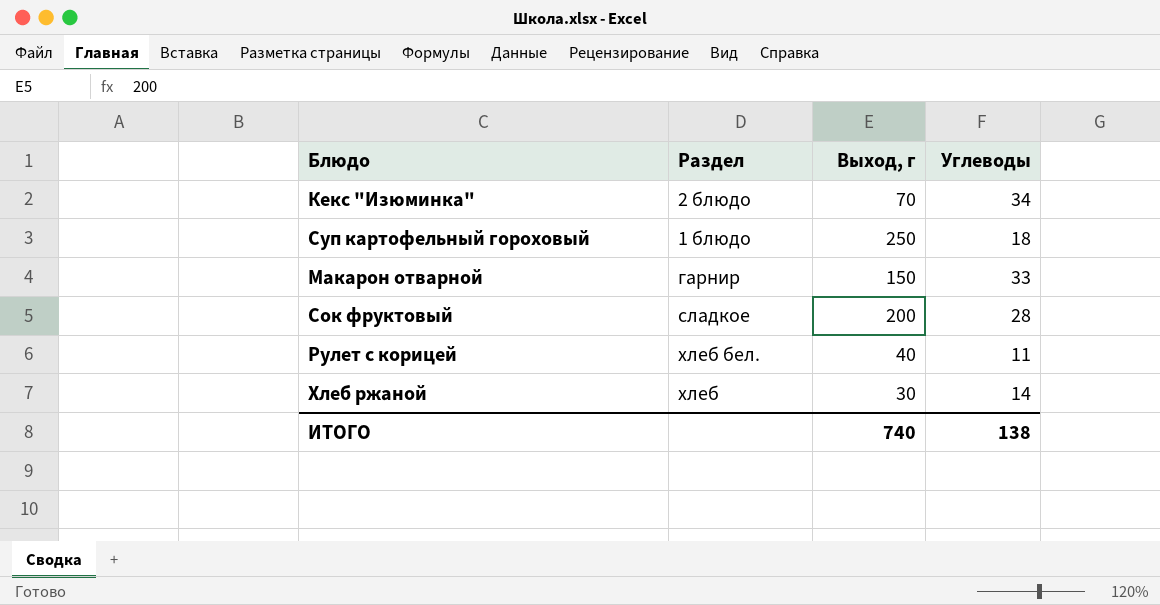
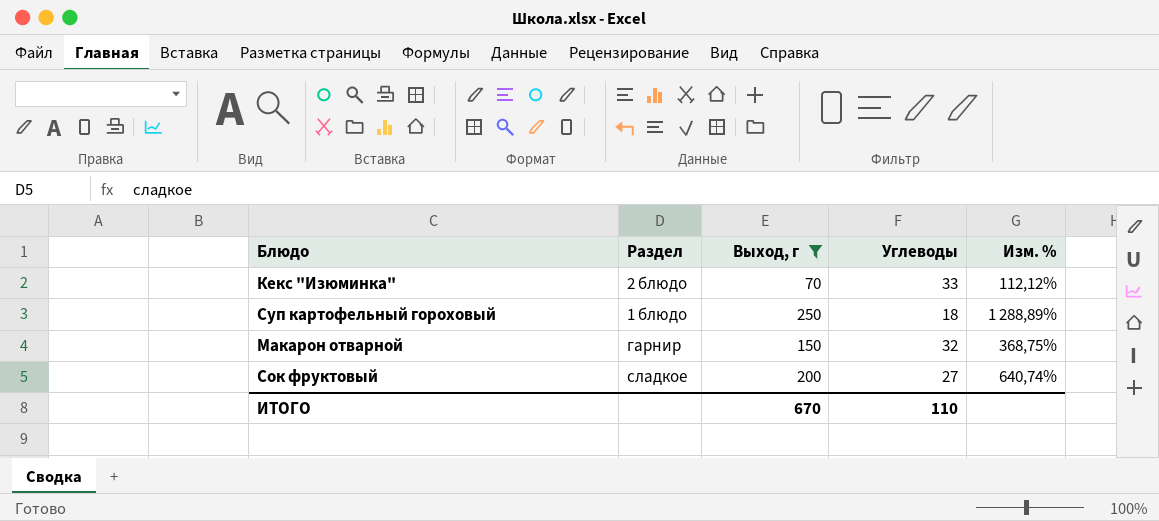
filter: none -> Выход, г >= 70
column Изм. % | formula: none -> ([Выход, г] - [Углеводы]) / [Углеводы]
Кекс "Изюминка" | Углеводы: 34 -> 33
Макарон отварной | Углеводы: 33 -> 32
Сок фруктовый | Углеводы: 28 -> 27
ИТОГО | Выход, г: 740 -> 670
ИТОГО | Углеводы: 138 -> 110

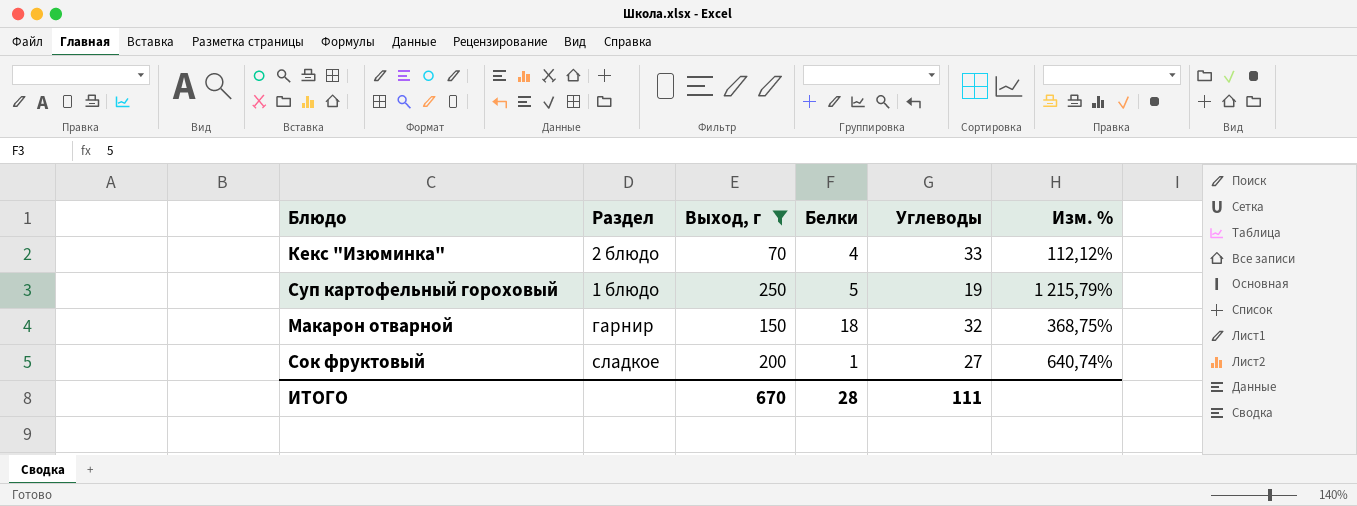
column Белки | position: none -> 4
Суп картофельный гороховый | Углеводы: 18 -> 19
Суп картофельный гороховый | Изм. %: 1 288,89% -> 1 215,79%
ИТОГО | Углеводы: 110 -> 111

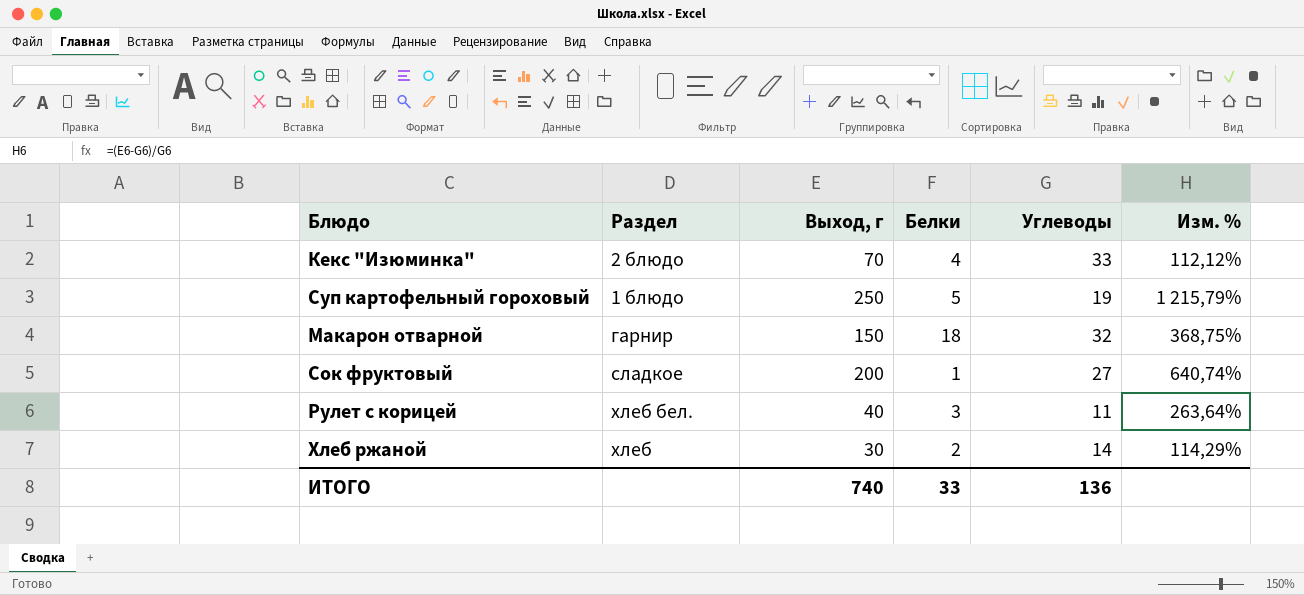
filter: Выход, г >= 70 -> none
ИТОГО | Выход, г: 670 -> 740
ИТОГО | Белки: 28 -> 33
ИТОГО | Углеводы: 111 -> 136

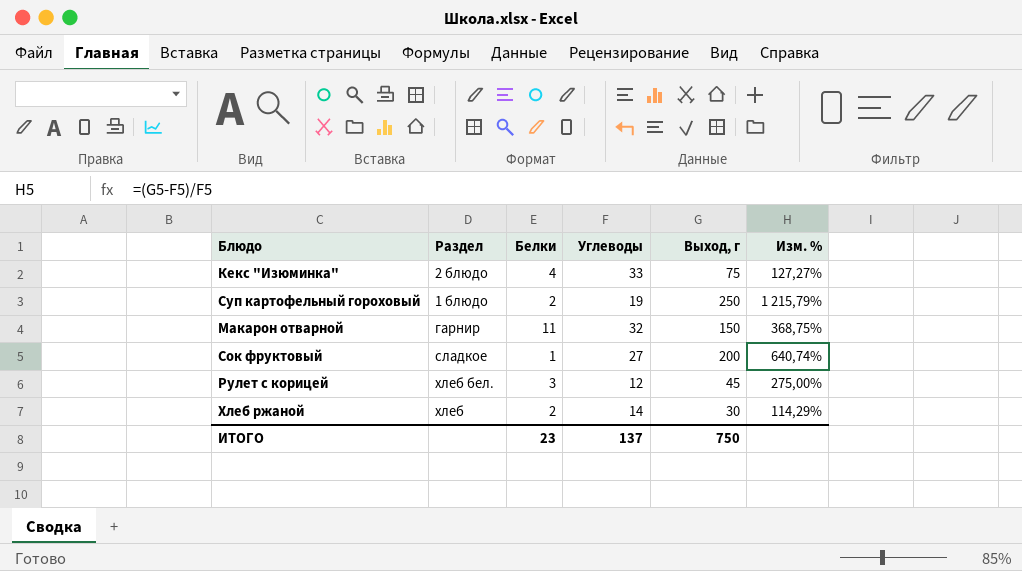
column Выход, г | position: 3 -> 5
Кекс "Изюминка" | Выход, г: 70 -> 75
Кекс "Изюминка" | Изм. %: 112,12% -> 127,27%
Суп картофельный гороховый | Белки: 5 -> 2
Макарон отварной | Белки: 18 -> 11
Рулет с корицей | Углеводы: 11 -> 12
Рулет с корицей | Выход, г: 40 -> 45
Рулет с корицей | Изм. %: 263,64% -> 275,00%
ИТОГО | Белки: 33 -> 23
ИТОГО | Углеводы: 136 -> 137
ИТОГО | Выход, г: 740 -> 750

